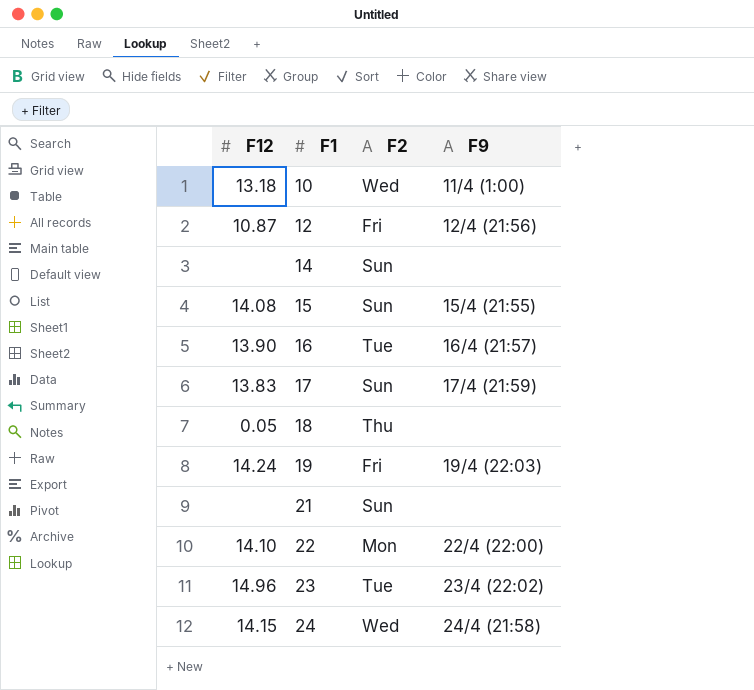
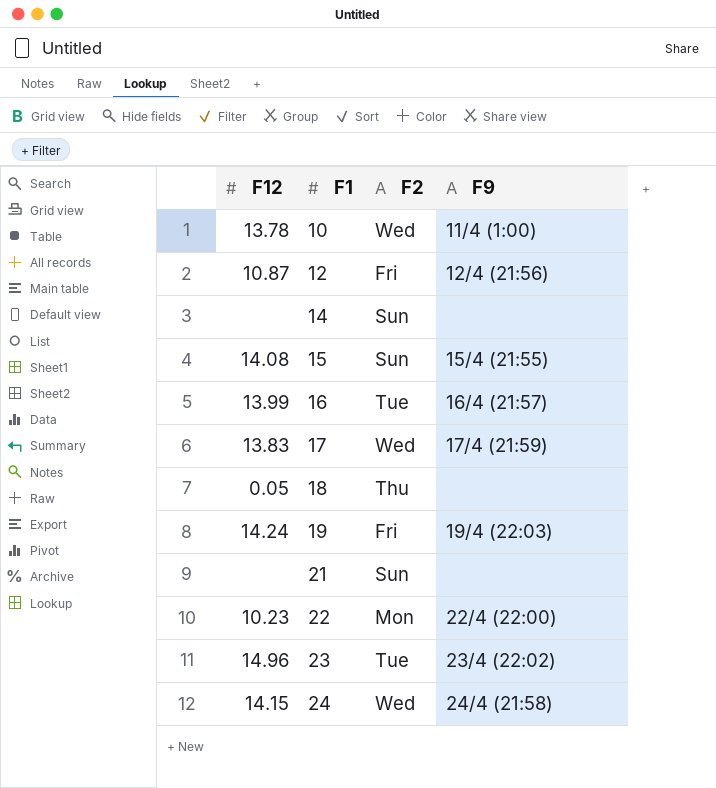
10 | F12: 13.18 -> 13.78
16 | F12: 13.90 -> 13.99
17 | F2: Sun -> Wed
22 | F12: 14.10 -> 10.23

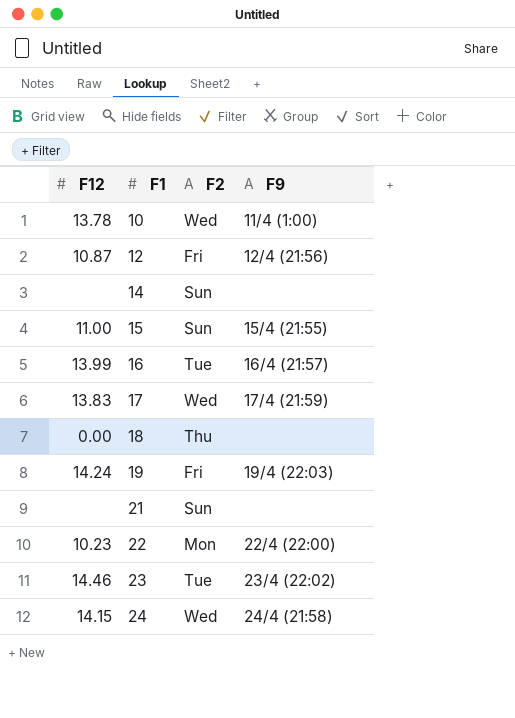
15 | F12: 14.08 -> 11.00
18 | F12: 0.05 -> 0.00
23 | F12: 14.96 -> 14.46

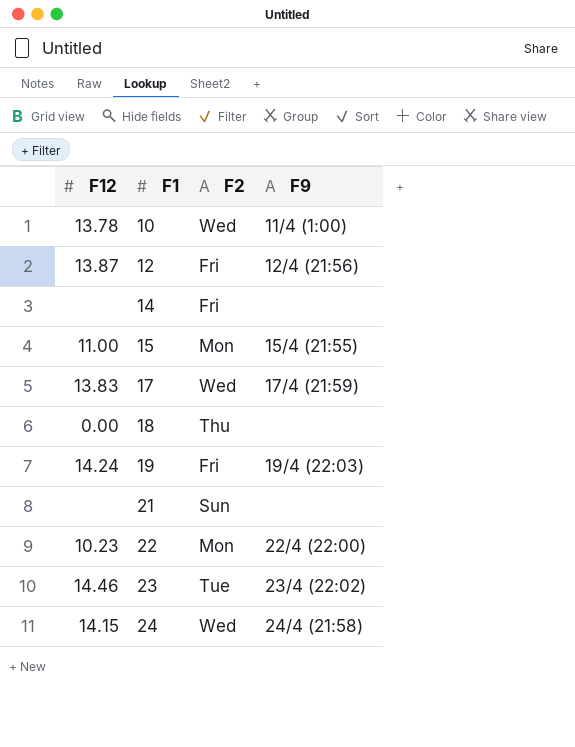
row 16: 13.99 | Tue | 16/4 (21:57) -> none
12 | F12: 10.87 -> 13.87
14 | F2: Sun -> Fri
15 | F2: Sun -> Mon

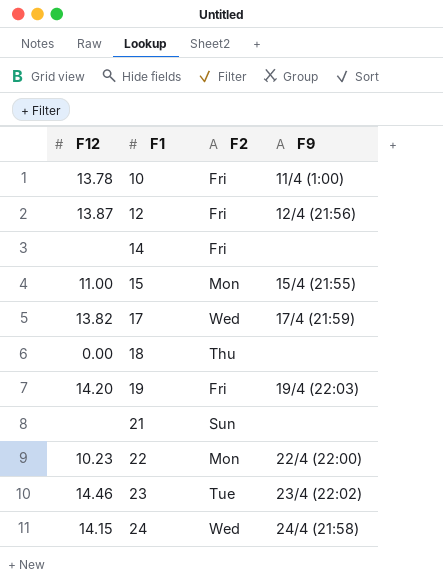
10 | F2: Wed -> Fri
17 | F12: 13.83 -> 13.82
19 | F12: 14.24 -> 14.20

